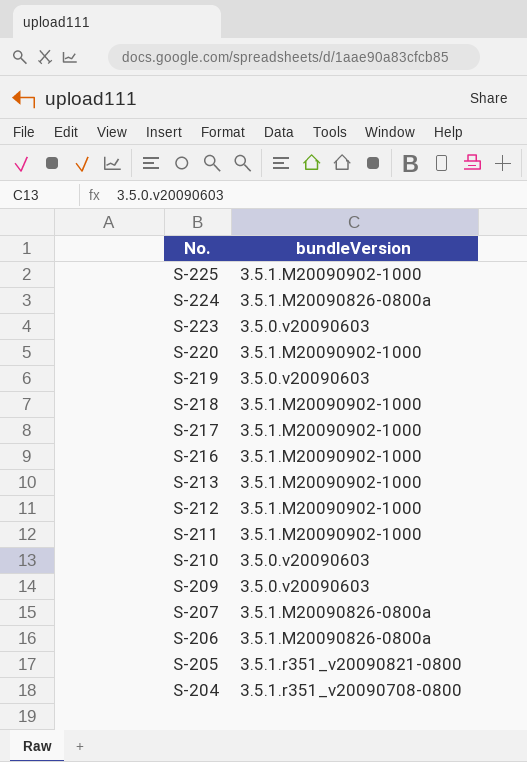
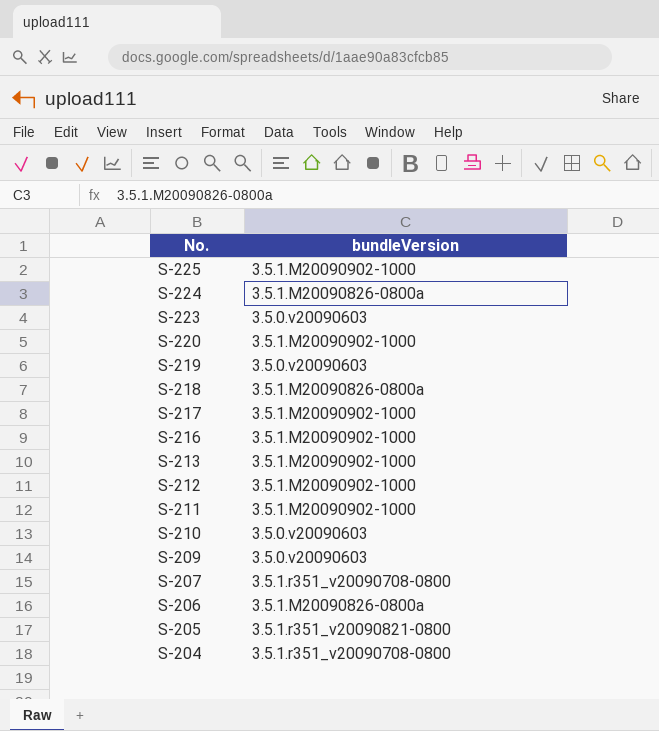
S-218 | bundleVersion: 3.5.1.M20090902-1000 -> 3.5.1.M20090826-0800a
S-207 | bundleVersion: 3.5.1.M20090826-0800a -> 3.5.1.r351_v20090708-0800

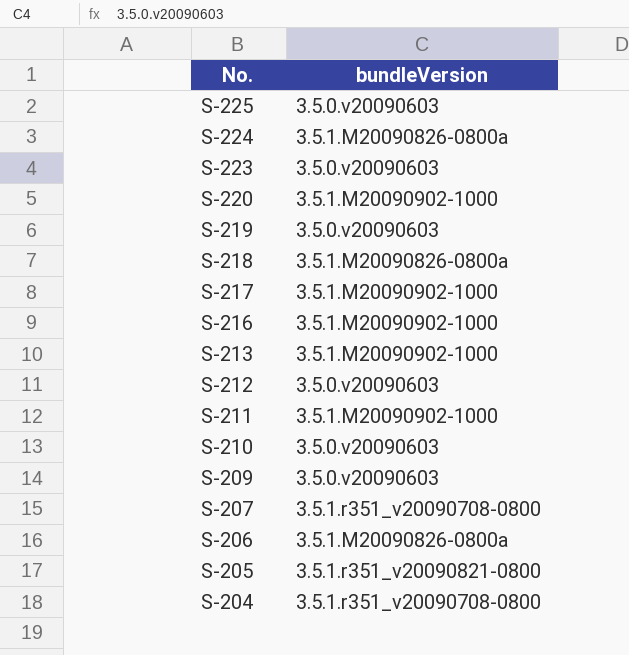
S-225 | bundleVersion: 3.5.1.M20090902-1000 -> 3.5.0.v20090603
S-212 | bundleVersion: 3.5.1.M20090902-1000 -> 3.5.0.v20090603

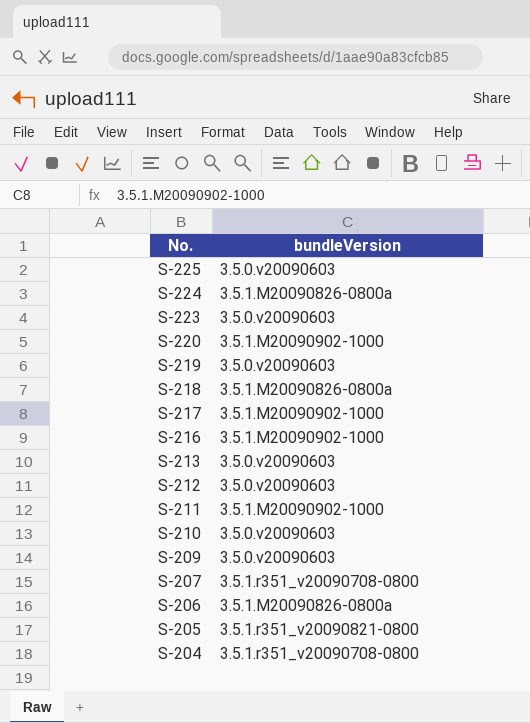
S-213 | bundleVersion: 3.5.1.M20090902-1000 -> 3.5.0.v20090603

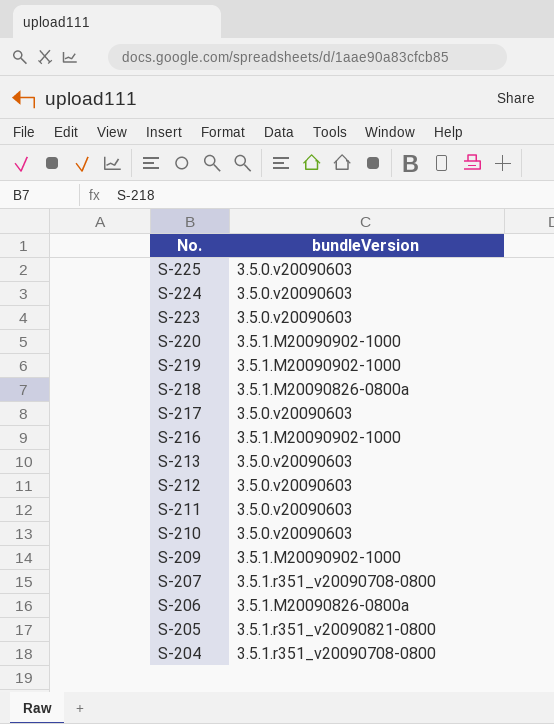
S-224 | bundleVersion: 3.5.1.M20090826-0800a -> 3.5.0.v20090603
S-219 | bundleVersion: 3.5.0.v20090603 -> 3.5.1.M20090902-1000
S-217 | bundleVersion: 3.5.1.M20090902-1000 -> 3.5.0.v20090603
S-211 | bundleVersion: 3.5.1.M20090902-1000 -> 3.5.0.v20090603
S-209 | bundleVersion: 3.5.0.v20090603 -> 3.5.1.M20090902-1000

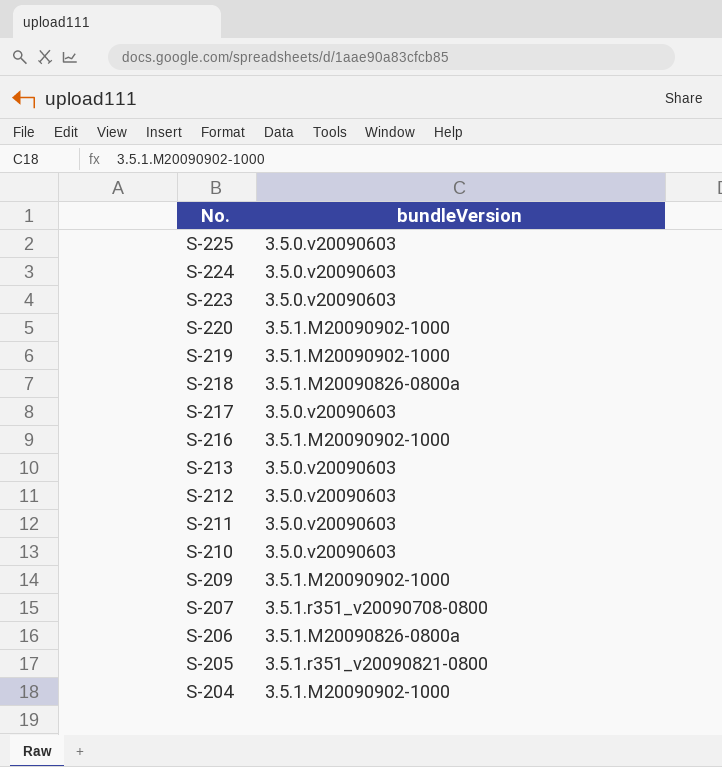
S-204 | bundleVersion: 3.5.1.r351_v20090708-0800 -> 3.5.1.M20090902-1000

